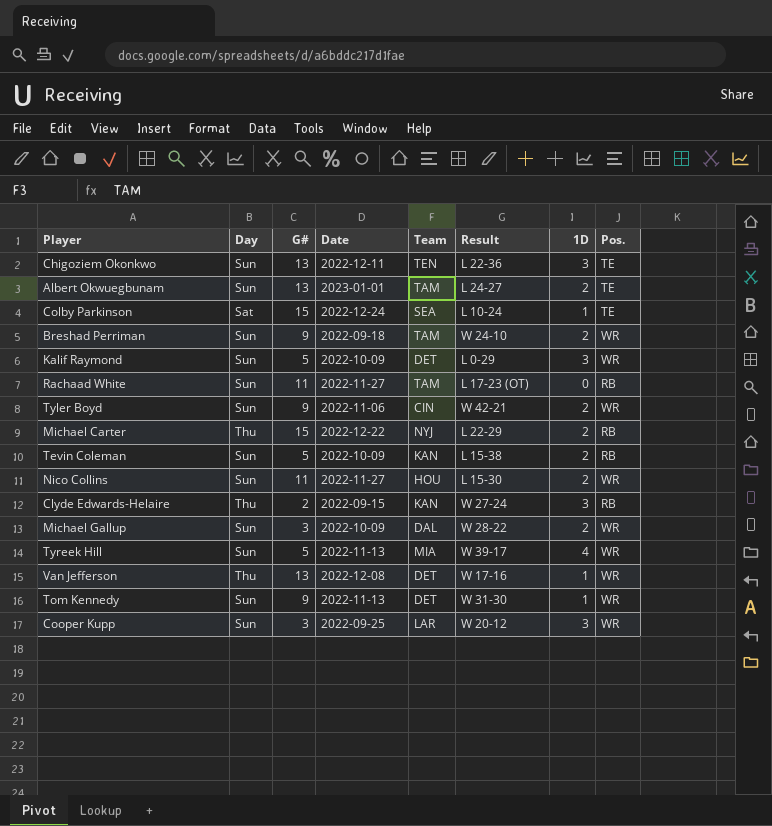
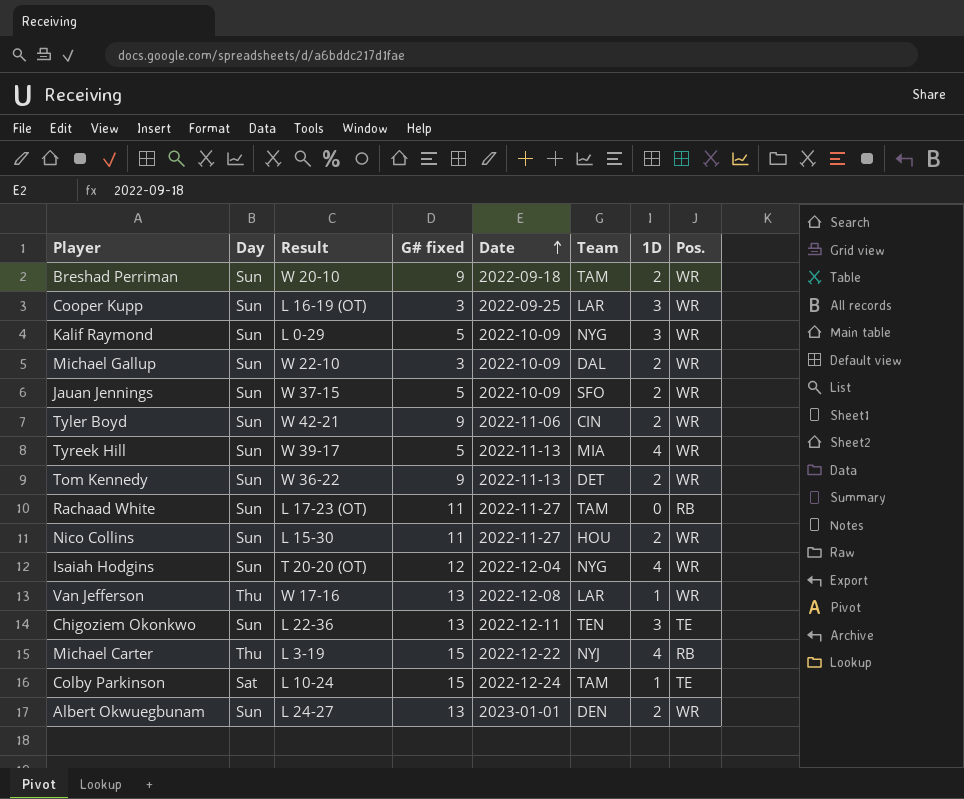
row order: none -> Date ascending
column Result | position: 6 -> 3
column name: G# -> G# fixed
row Tevin Coleman: Sun | 5 | 2022-10-09 | KAN | L 15-38 | 2 | RB -> none
row Clyde Edwards-Helaire: Thu | 2 | 2022-09-15 | KAN | W 27-24 | 3 | RB -> none
Breshad Perriman | Result: W 24-10 -> W 20-10
Cooper Kupp | Result: W 20-12 -> L 16-19 (OT)
Kalif Raymond | Team: DET -> NYG
Michael Gallup | Result: W 28-22 -> W 22-10
row Jauan Jennings: none -> Sun | W 37-15 | 5 | 2022-10-09 | SFO | 2 | WR
Tom Kennedy | Result: W 31-30 -> W 36-22
Tom Kennedy | 1D: 1 -> 2
row Isaiah Hodgins: none -> Sun | T 20-20 (OT) | 12 | 2022-12-04 | NYG | 4 | WR
Van Jefferson | Team: DET -> LAR
Michael Carter | Result: L 22-29 -> L 3-19
Michael Carter | 1D: 2 -> 4
Colby Parkinson | Team: SEA -> TAM
Albert Okwuegbunam | Team: TAM -> DEN
Albert Okwuegbunam | Pos.: TE -> WR

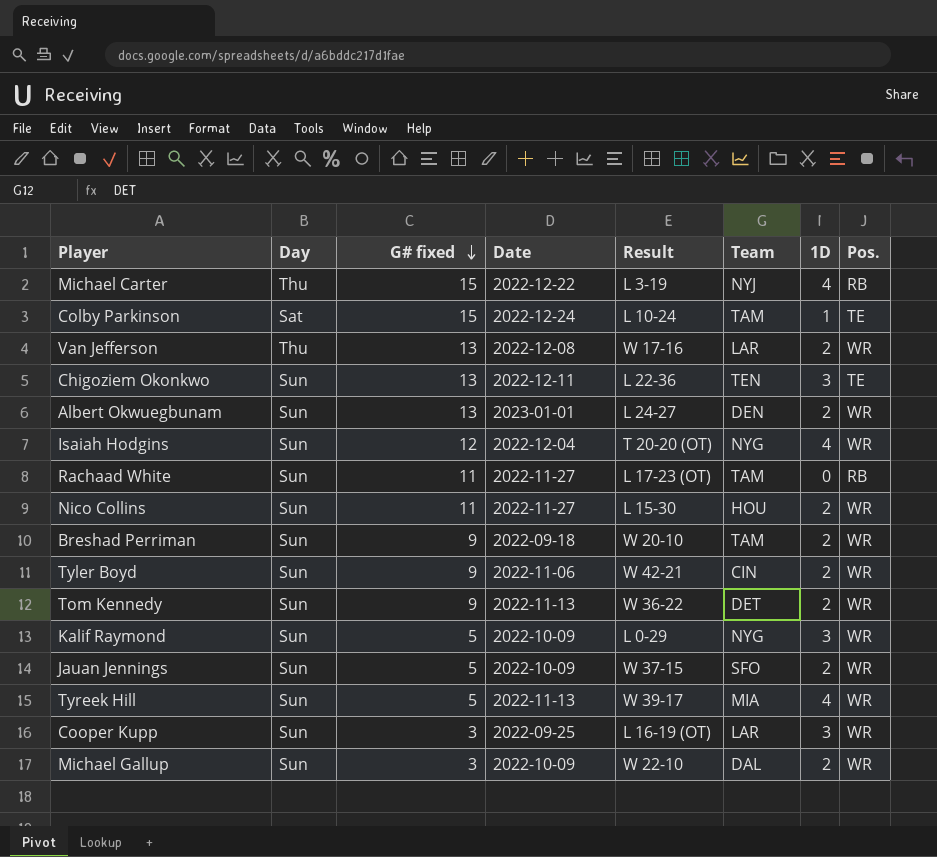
row order: Date ascending -> G# fixed descending
column Result | position: 3 -> 5
Van Jefferson | 1D: 1 -> 2

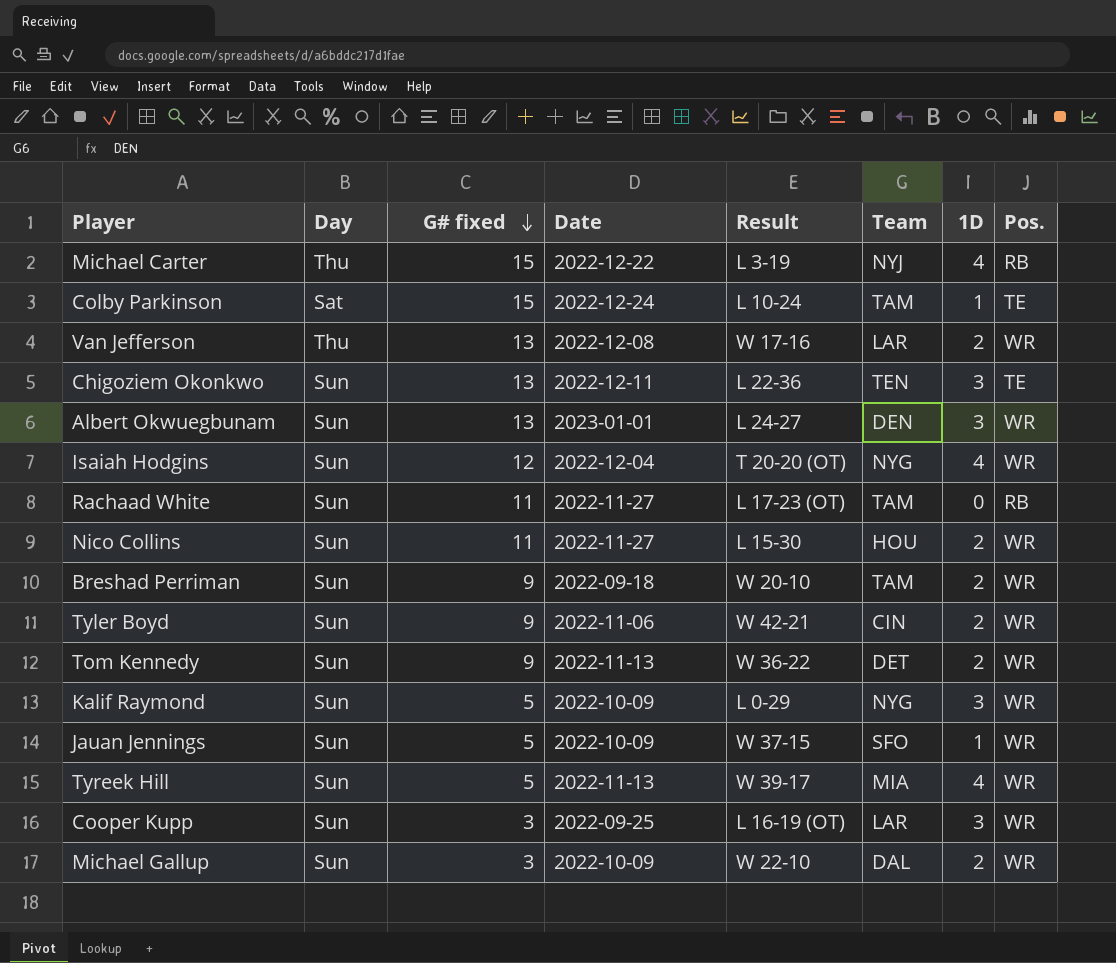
Albert Okwuegbunam | 1D: 2 -> 3
Jauan Jennings | 1D: 2 -> 1

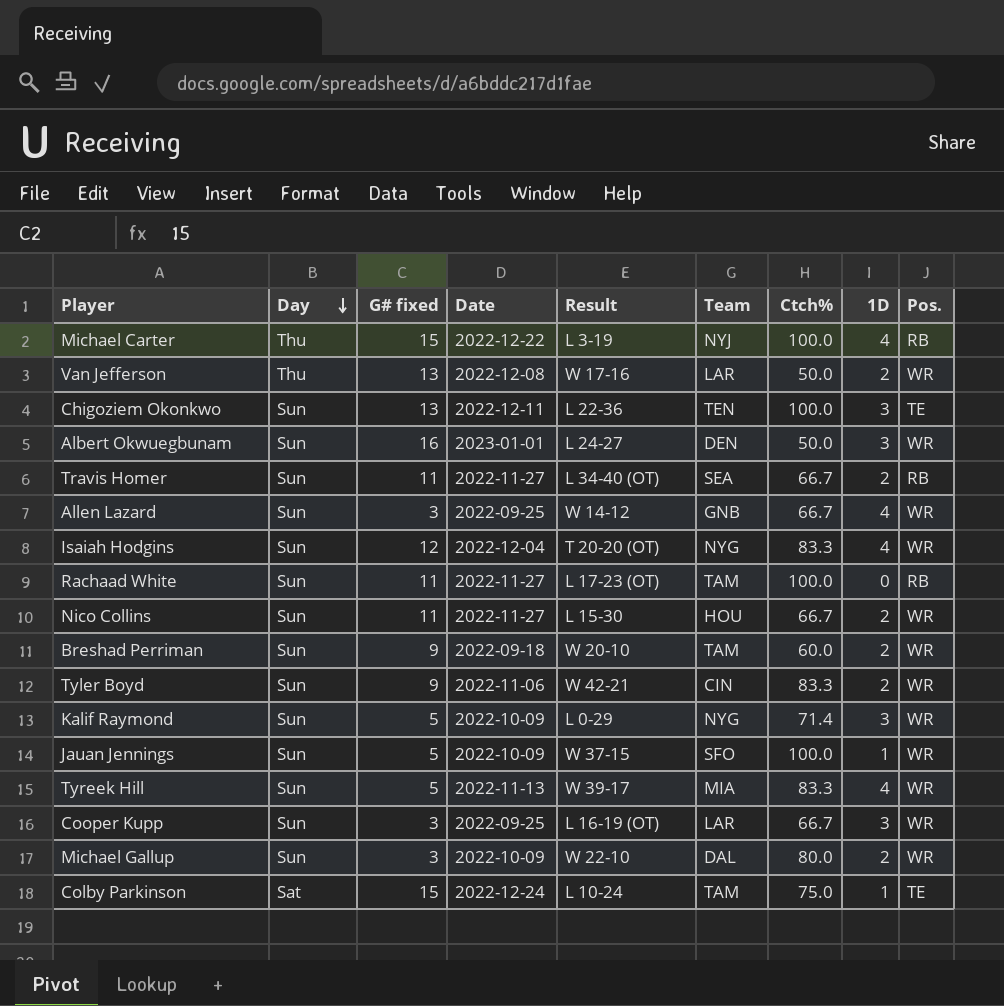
row order: G# fixed descending -> Day descending
column Ctch% | position: none -> 7
row Tom Kennedy: Sun | 9 | 2022-11-13 | W 36-22 | DET | 2 | WR -> none
Albert Okwuegbunam | G# fixed: 13 -> 16
row Travis Homer: none -> Sun | 11 | 2022-11-27 | L 34-40 (OT) | SEA | 66.7 | 2 | RB
row Allen Lazard: none -> Sun | 3 | 2022-09-25 | W 14-12 | GNB | 66.7 | 4 | WR

